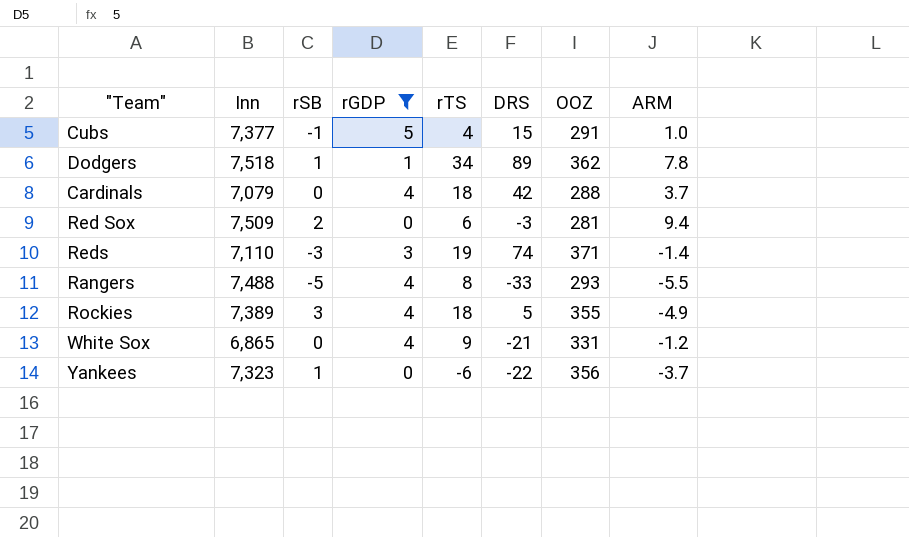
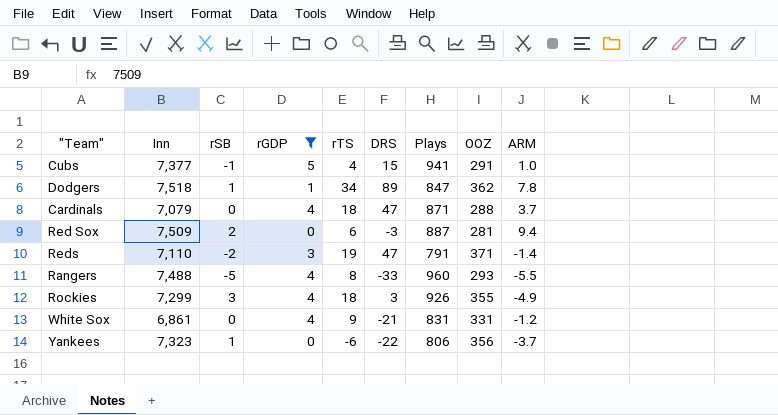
column Plays | position: none -> 7
Cardinals | DRS: 42 -> 47
Reds | rSB: -3 -> -2
Reds | DRS: 74 -> 47
Rockies | Inn: 7,389 -> 7,299
Rockies | DRS: 5 -> 3
White Sox | Inn: 6,865 -> 6,861

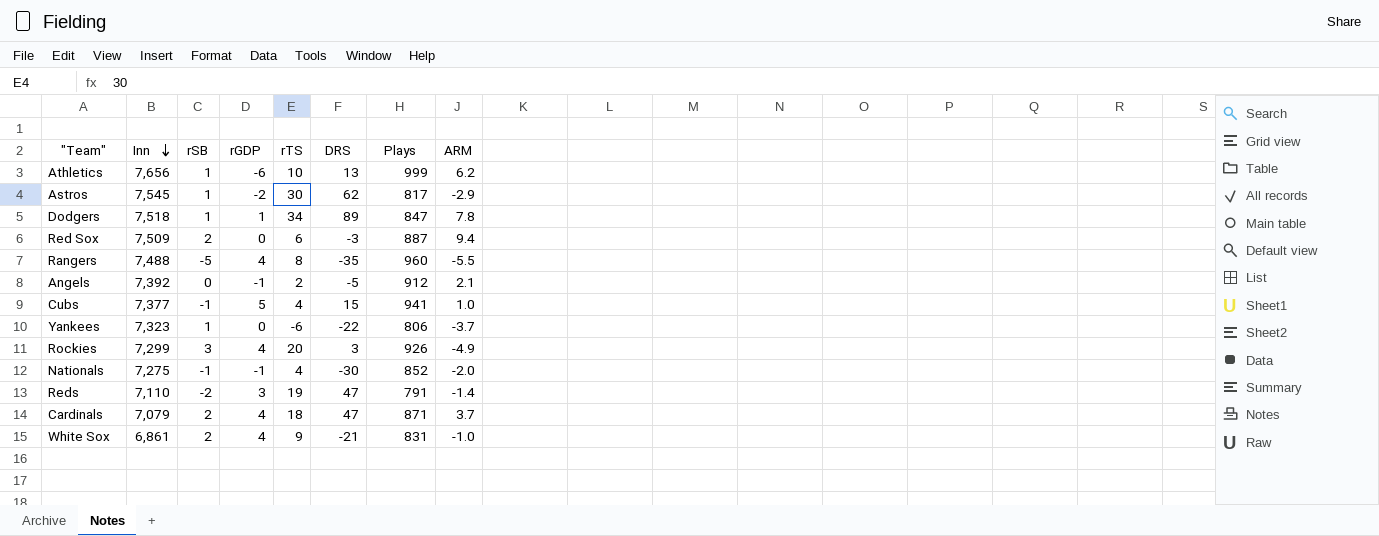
filter: rGDP >= 0 -> none
row order: none -> Inn descending
column OOZ | position: 8 -> none
Rangers | DRS: -33 -> -35
Rockies | rTS: 18 -> 20
Cardinals | rSB: 0 -> 2
White Sox | rSB: 0 -> 2
White Sox | ARM: -1.2 -> -1.0

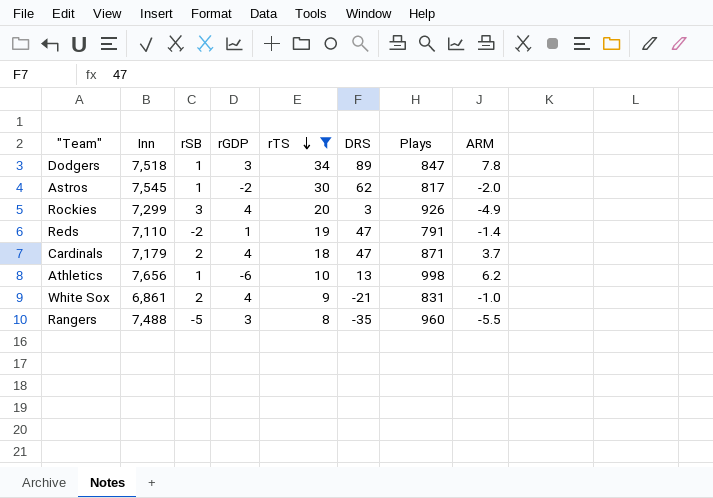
filter: none -> rTS >= 8
row order: Inn descending -> rTS descending
Dodgers | rGDP: 1 -> 3
Astros | ARM: -2.9 -> -2.0
Reds | rGDP: 3 -> 1
Cardinals | Inn: 7,079 -> 7,179
Athletics | Plays: 999 -> 998
Rangers | rGDP: 4 -> 3

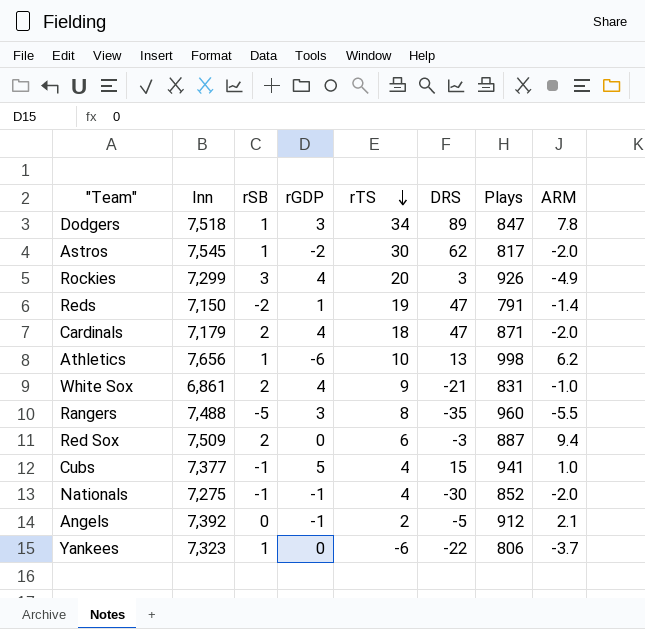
filter: rTS >= 8 -> none
Reds | Inn: 7,110 -> 7,150
Cardinals | ARM: 3.7 -> -2.0

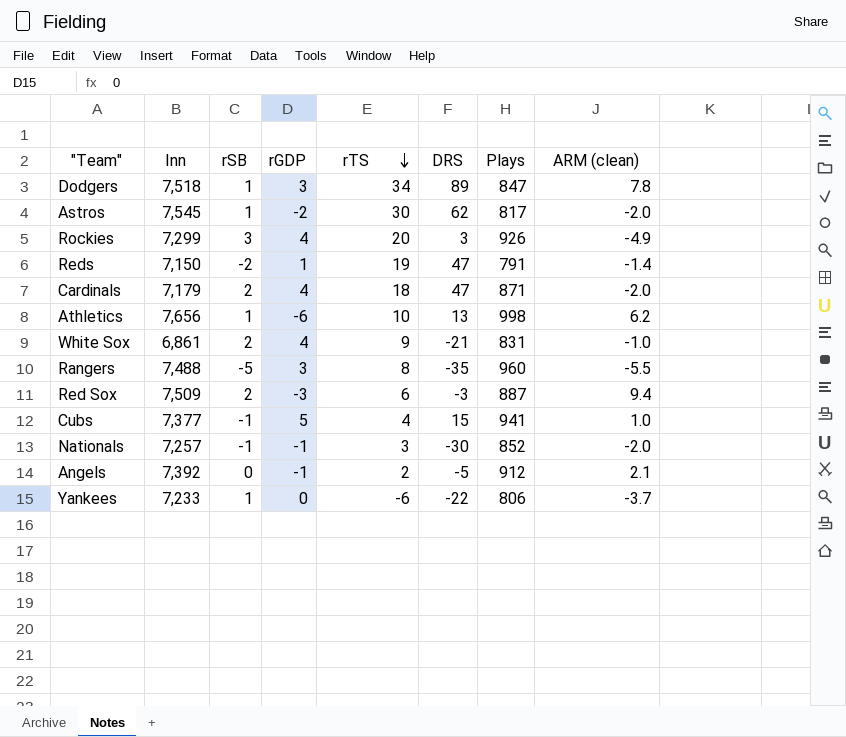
column name: ARM -> ARM (clean)
Red Sox | rGDP: 0 -> -3
Nationals | Inn: 7,275 -> 7,257
Nationals | rTS: 4 -> 3
Yankees | Inn: 7,323 -> 7,233

